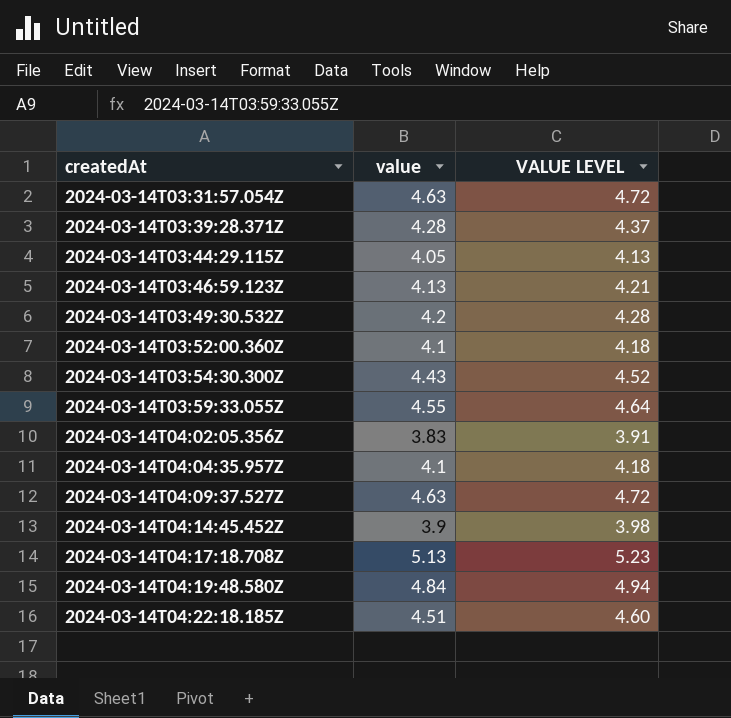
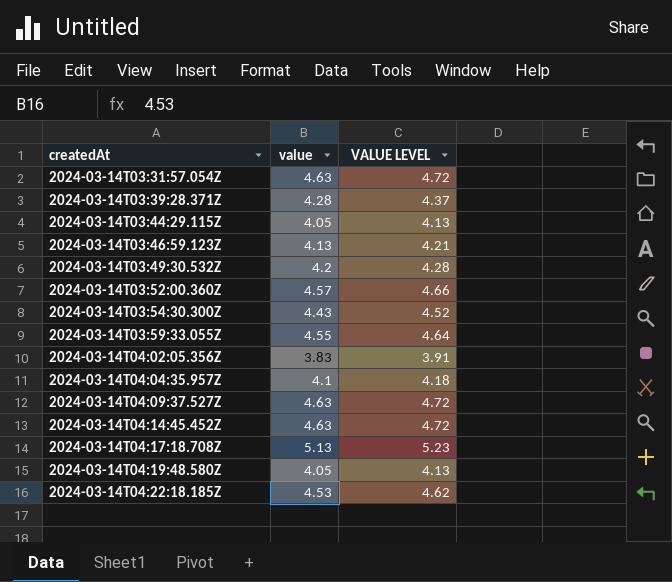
2024-03-14T03:52:00.360Z | value: 4.1 -> 4.57
2024-03-14T03:52:00.360Z | VALUE LEVEL: 4.18 -> 4.66
2024-03-14T04:14:45.452Z | value: 3.9 -> 4.63
2024-03-14T04:14:45.452Z | VALUE LEVEL: 3.98 -> 4.72
2024-03-14T04:19:48.580Z | value: 4.84 -> 4.05
2024-03-14T04:19:48.580Z | VALUE LEVEL: 4.94 -> 4.13
2024-03-14T04:22:18.185Z | value: 4.51 -> 4.53
2024-03-14T04:22:18.185Z | VALUE LEVEL: 4.60 -> 4.62

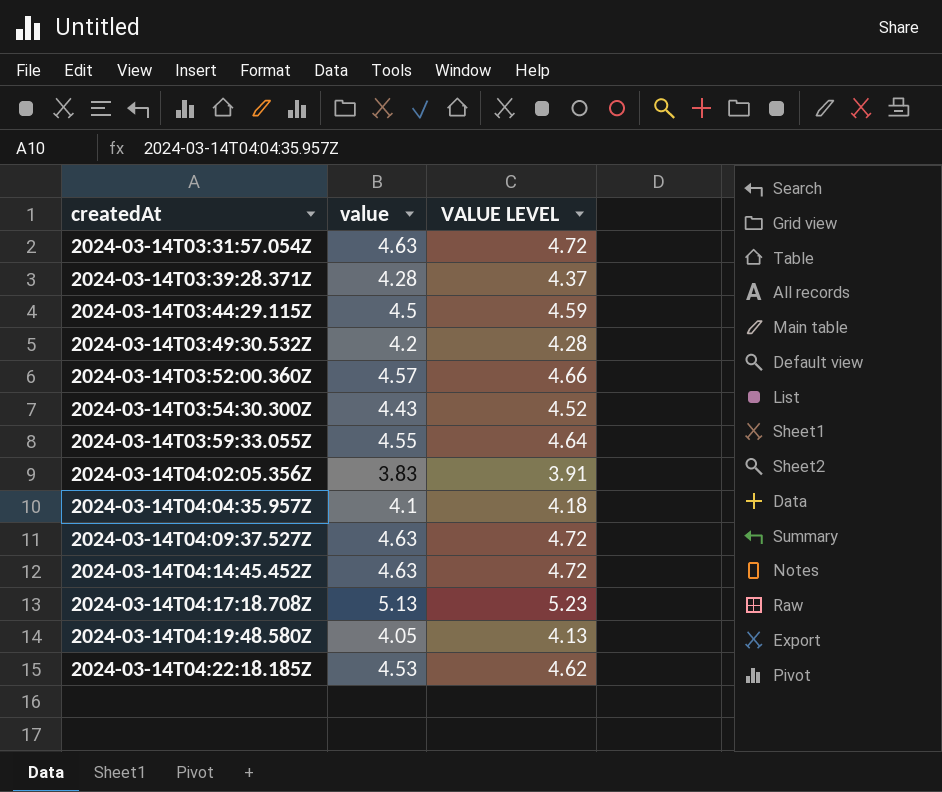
row 2024-03-14T03:46:59.123Z: 4.13 | 4.21 -> none
2024-03-14T03:44:29.115Z | value: 4.05 -> 4.5
2024-03-14T03:44:29.115Z | VALUE LEVEL: 4.13 -> 4.59

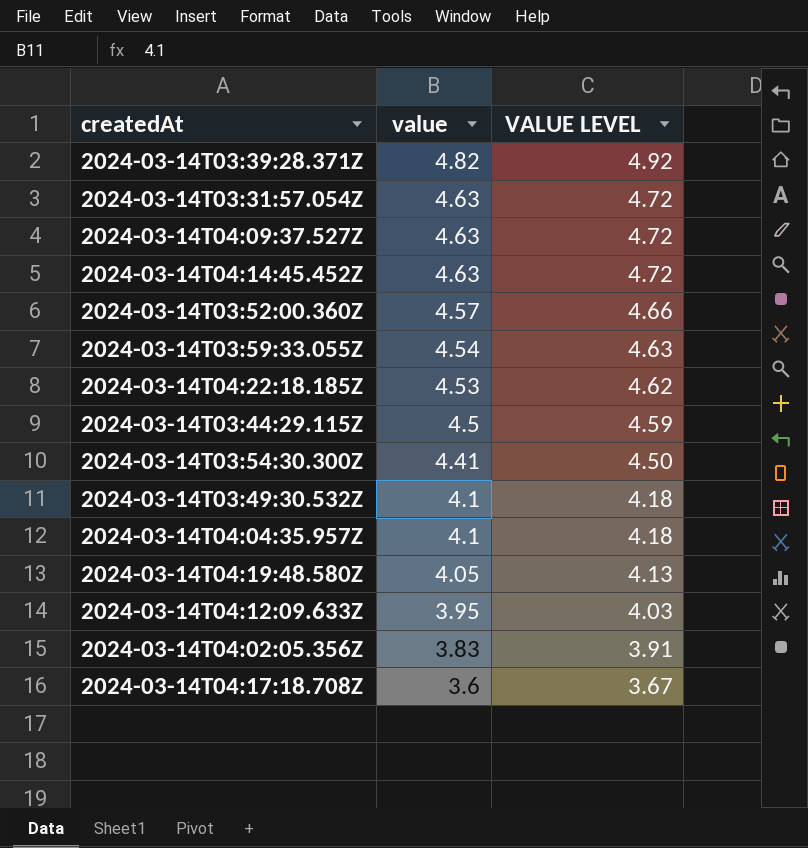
row order: createdAt ascending -> value descending
2024-03-14T03:39:28.371Z | value: 4.28 -> 4.82
2024-03-14T03:39:28.371Z | VALUE LEVEL: 4.37 -> 4.92
2024-03-14T03:59:33.055Z | value: 4.55 -> 4.54
2024-03-14T03:59:33.055Z | VALUE LEVEL: 4.64 -> 4.63
2024-03-14T03:54:30.300Z | value: 4.43 -> 4.41
2024-03-14T03:54:30.300Z | VALUE LEVEL: 4.52 -> 4.50
2024-03-14T03:49:30.532Z | value: 4.2 -> 4.1
2024-03-14T03:49:30.532Z | VALUE LEVEL: 4.28 -> 4.18
row 2024-03-14T04:12:09.633Z: none -> 3.95 | 4.03
2024-03-14T04:17:18.708Z | value: 5.13 -> 3.6
2024-03-14T04:17:18.708Z | VALUE LEVEL: 5.23 -> 3.67

